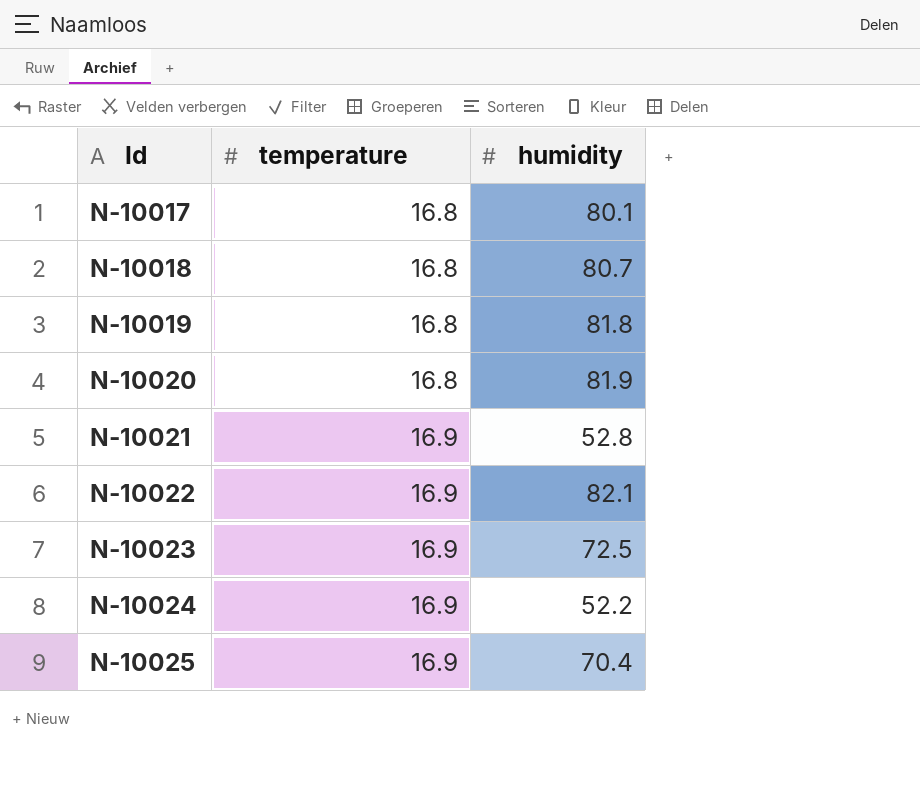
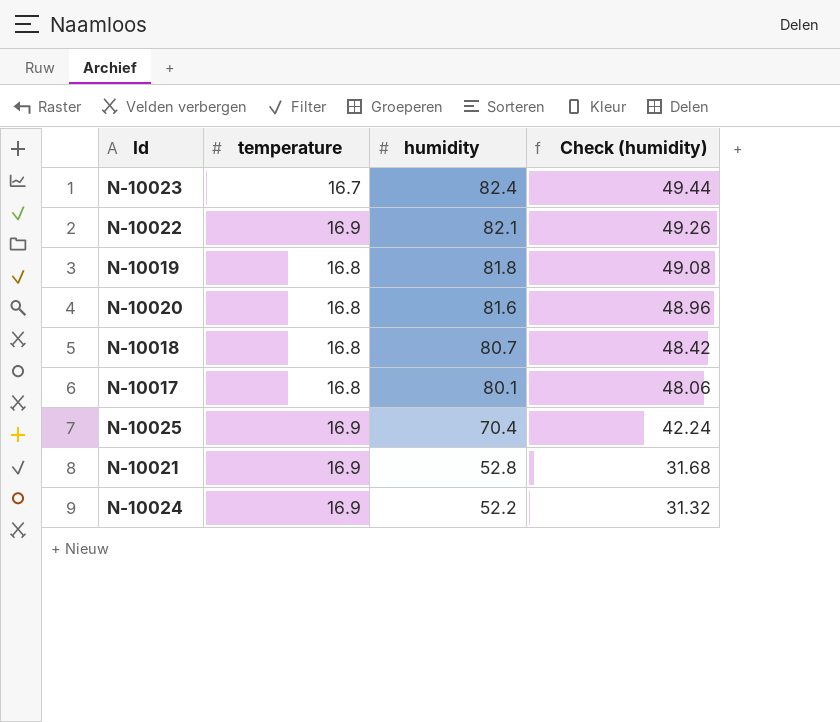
row order: Id ascending -> humidity descending
column Check (humidity) | formula: none -> [humidity] * 0.6
N-10023 | temperature: 16.9 -> 16.7
N-10023 | humidity: 72.5 -> 82.4
N-10020 | humidity: 81.9 -> 81.6

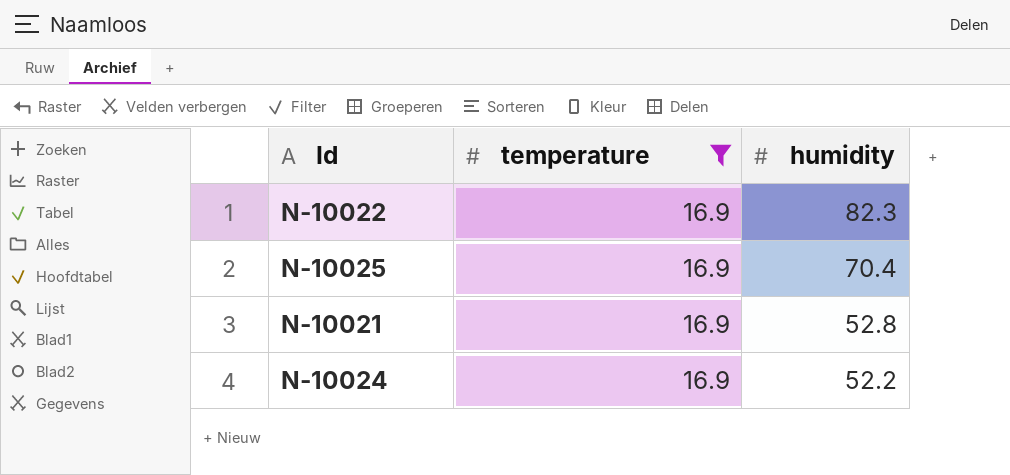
filter: none -> temperature = 16.9
column Check (humidity) | formula: [humidity] * 0.6 -> none
N-10022 | humidity: 82.1 -> 82.3

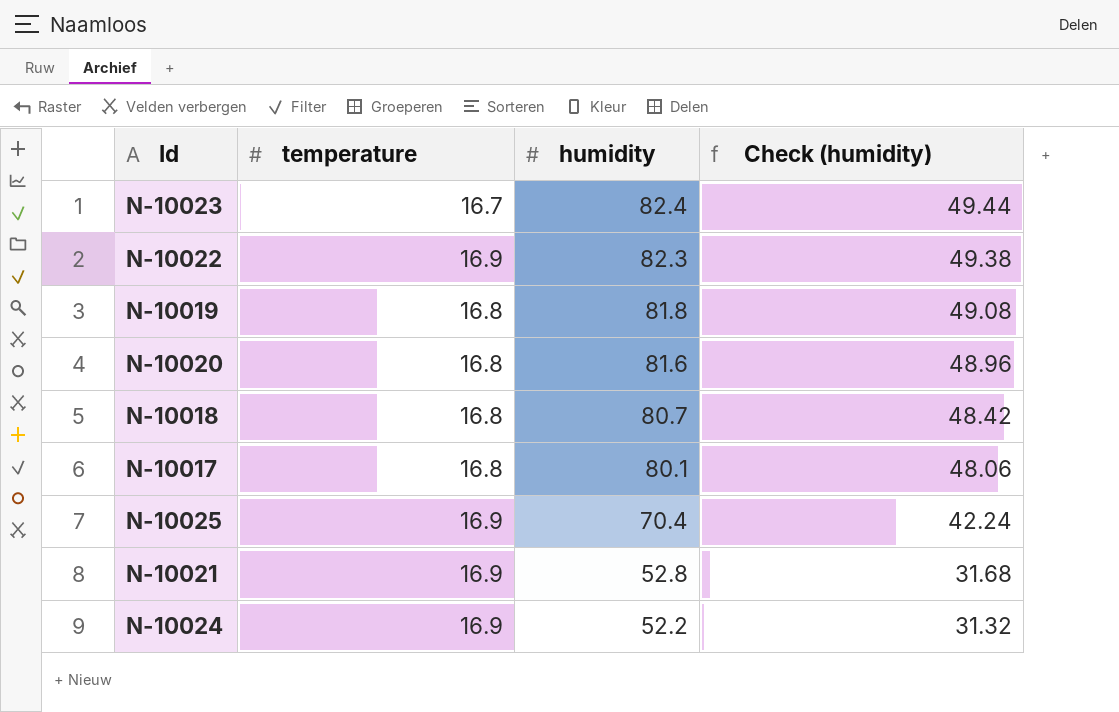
filter: temperature = 16.9 -> none
column Check (humidity) | formula: none -> [humidity] * 0.6

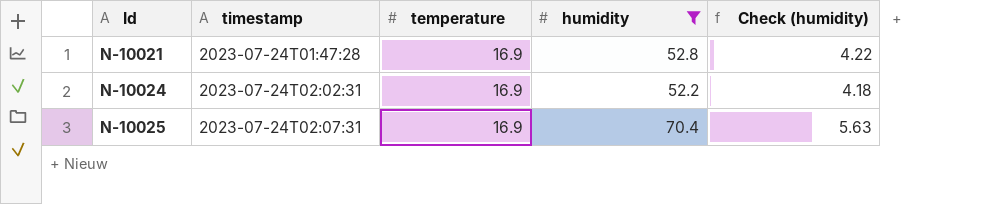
filter: none -> humidity <= 70.4
row order: humidity descending -> Id ascending
column timestamp | position: none -> 2
column Check (humidity) | formula: [humidity] * 0.6 -> [humidity] * 0.08

